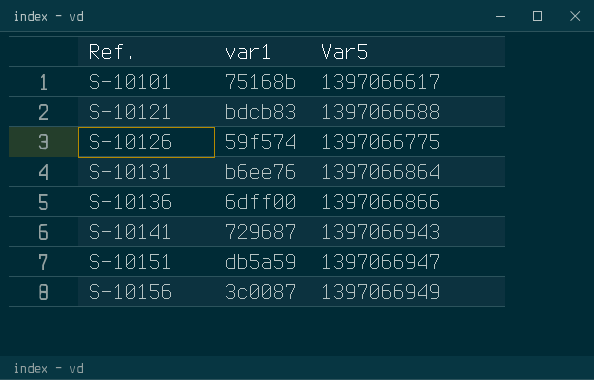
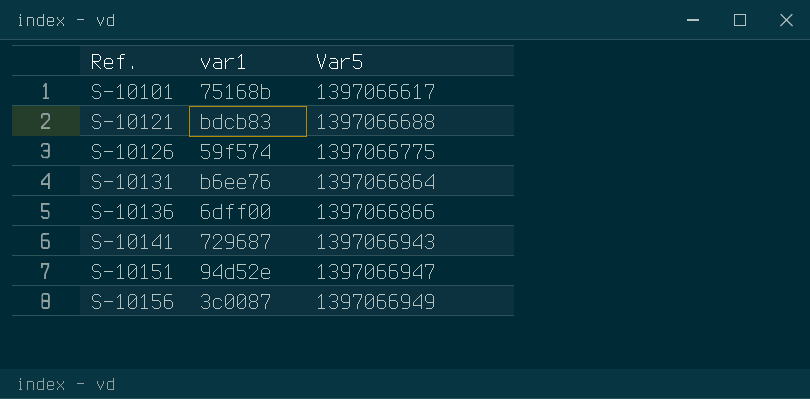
S-10151 | var1: db5a59 -> 94d52e

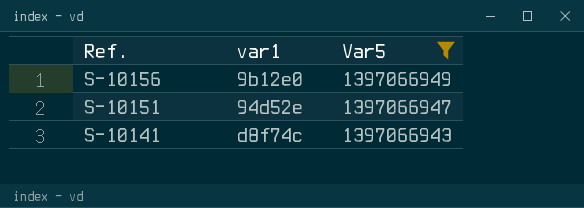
filter: none -> Var5 >= 1397066943
row order: Ref. ascending -> Ref. descending
S-10156 | var1: 3c0087 -> 9b12e0
S-10141 | var1: 729687 -> d8f74c

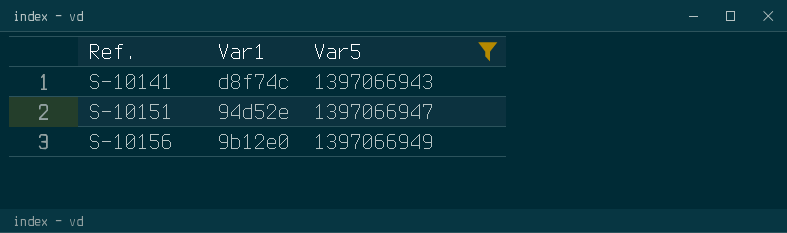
row order: Ref. descending -> Ref. ascending
column name: var1 -> Var1

